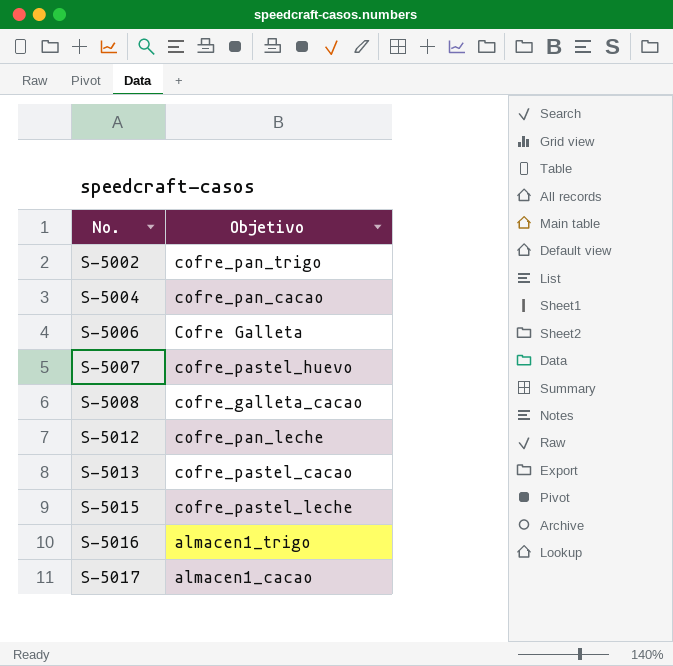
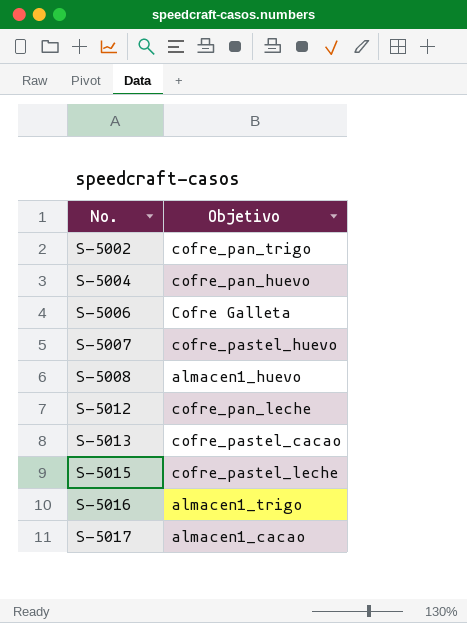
S-5004 | Objetivo: cofre_pan_cacao -> cofre_pan_huevo
S-5008 | Objetivo: cofre_galleta_cacao -> almacen1_huevo

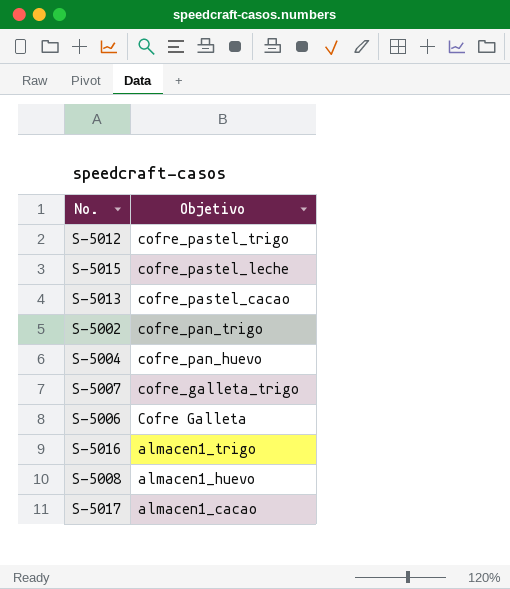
row order: No. ascending -> Objetivo descending
S-5012 | Objetivo: cofre_pan_leche -> cofre_pastel_trigo
S-5007 | Objetivo: cofre_pastel_huevo -> cofre_galleta_trigo

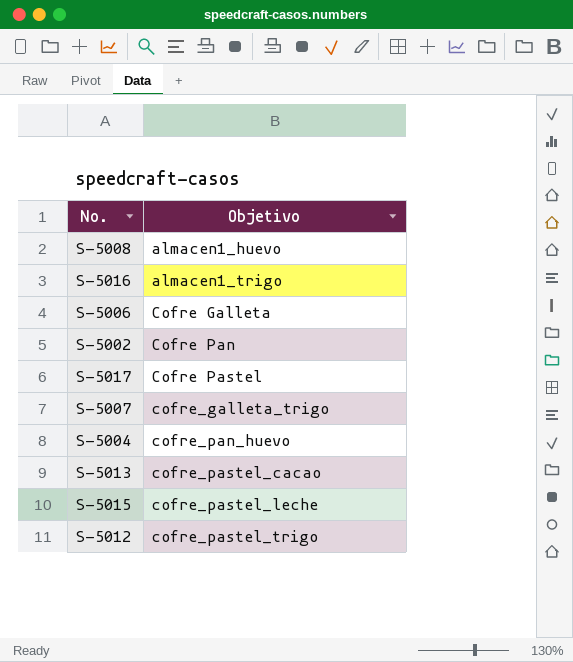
row order: Objetivo descending -> Objetivo ascending
S-5002 | Objetivo: cofre_pan_trigo -> Cofre Pan
S-5017 | Objetivo: almacen1_cacao -> Cofre Pastel

